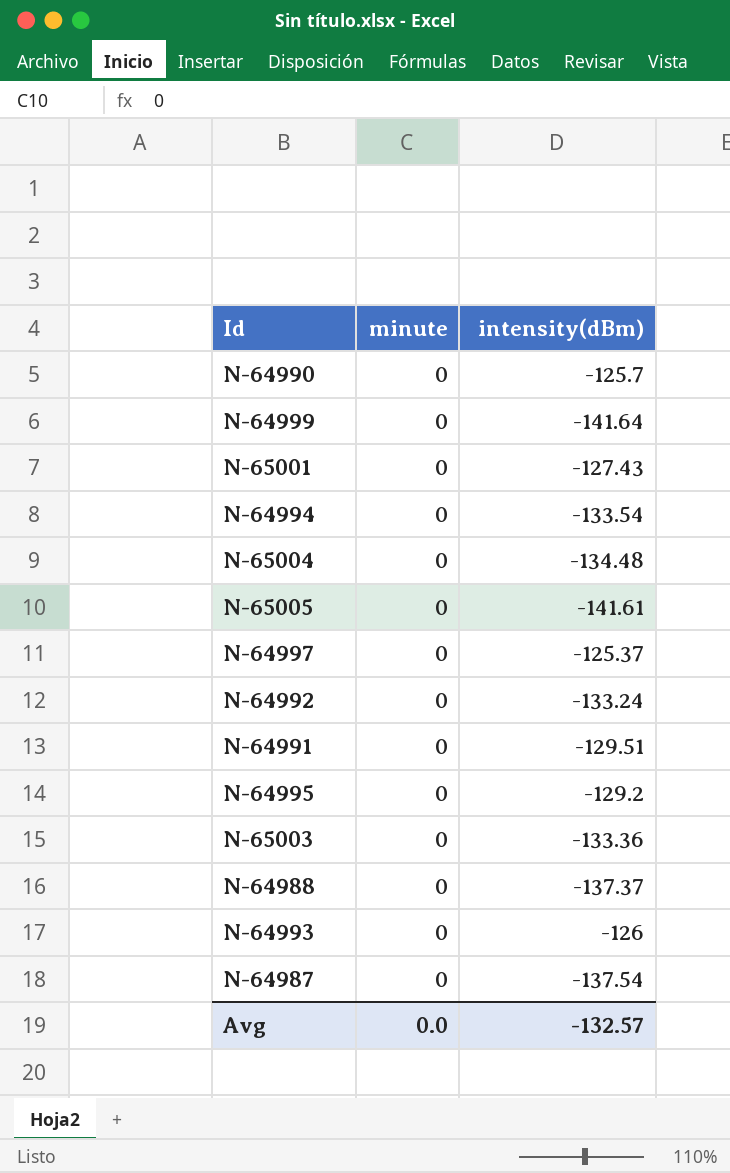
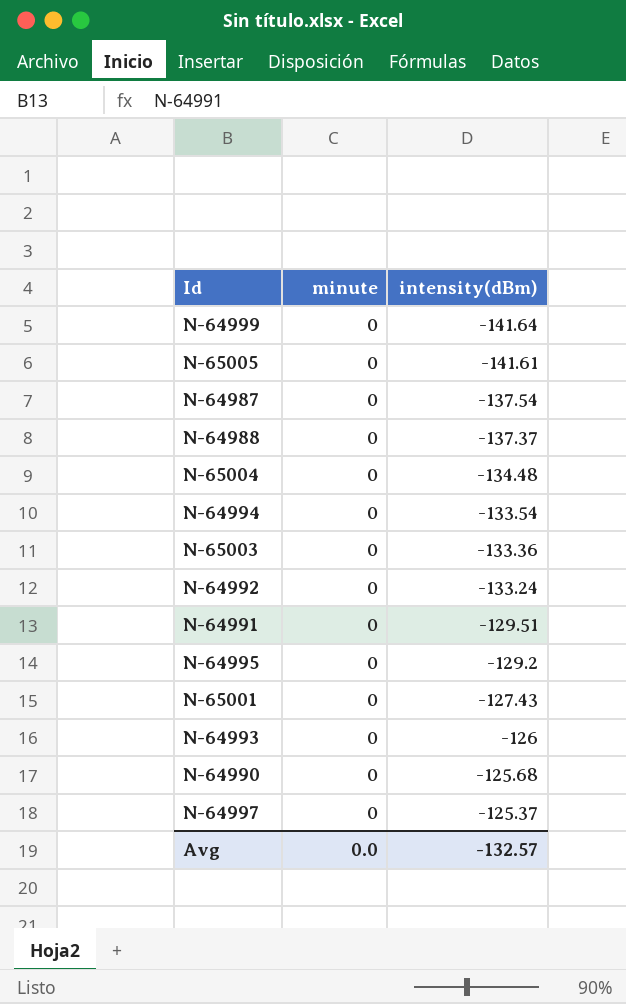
row order: none -> intensity(dBm) ascending
N-64990 | intensity(dBm): -125.7 -> -125.68

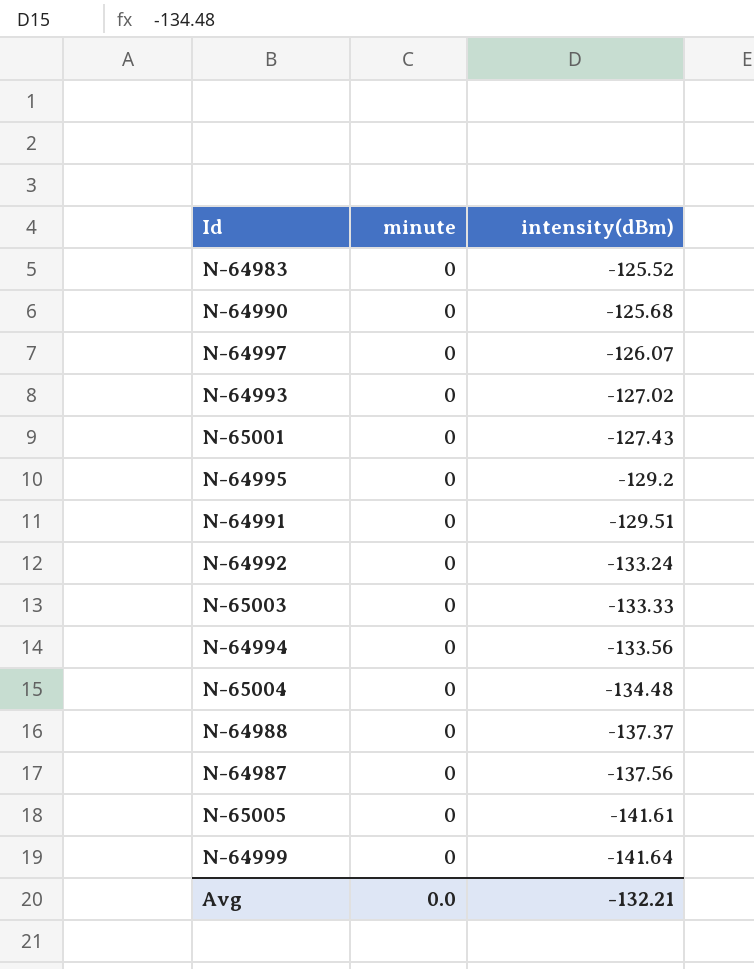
row order: intensity(dBm) ascending -> intensity(dBm) descending
row N-64983: none -> 0 | -125.52
N-64997 | intensity(dBm): -125.37 -> -126.07
N-64993 | intensity(dBm): -126 -> -127.02
N-65003 | intensity(dBm): -133.36 -> -133.33
N-64994 | intensity(dBm): -133.54 -> -133.56
N-64987 | intensity(dBm): -137.54 -> -137.56
Avg | intensity(dBm): -132.57 -> -132.21

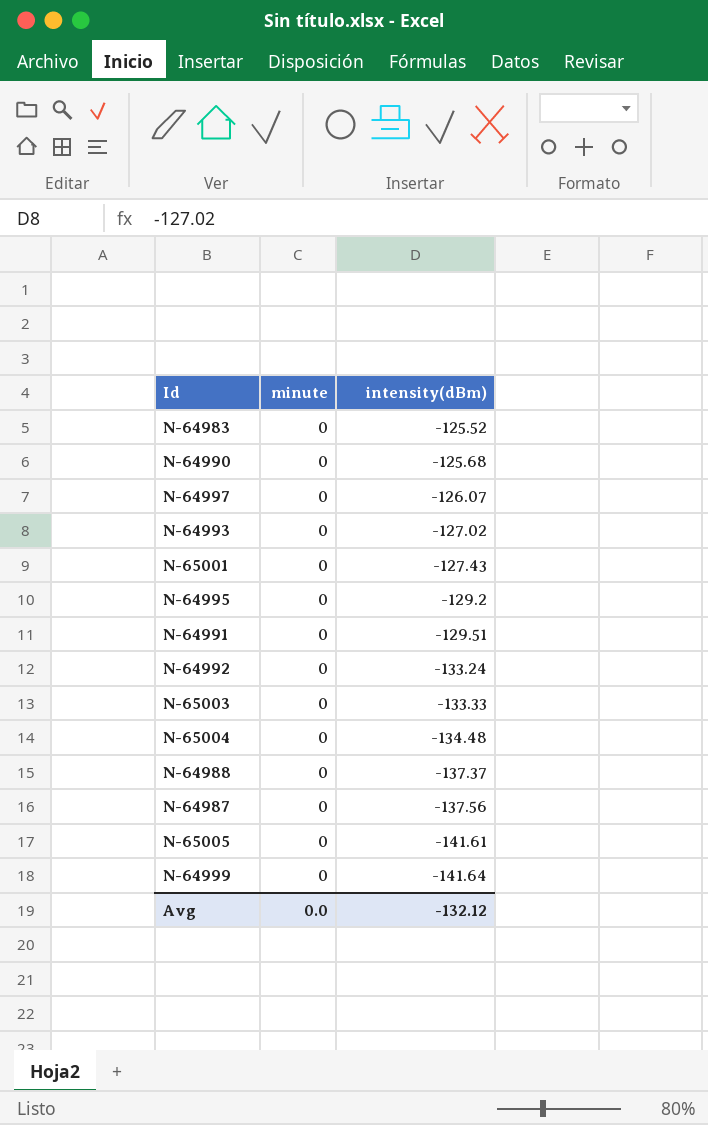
row N-64994: 0 | -133.56 -> none
Avg | intensity(dBm): -132.21 -> -132.12

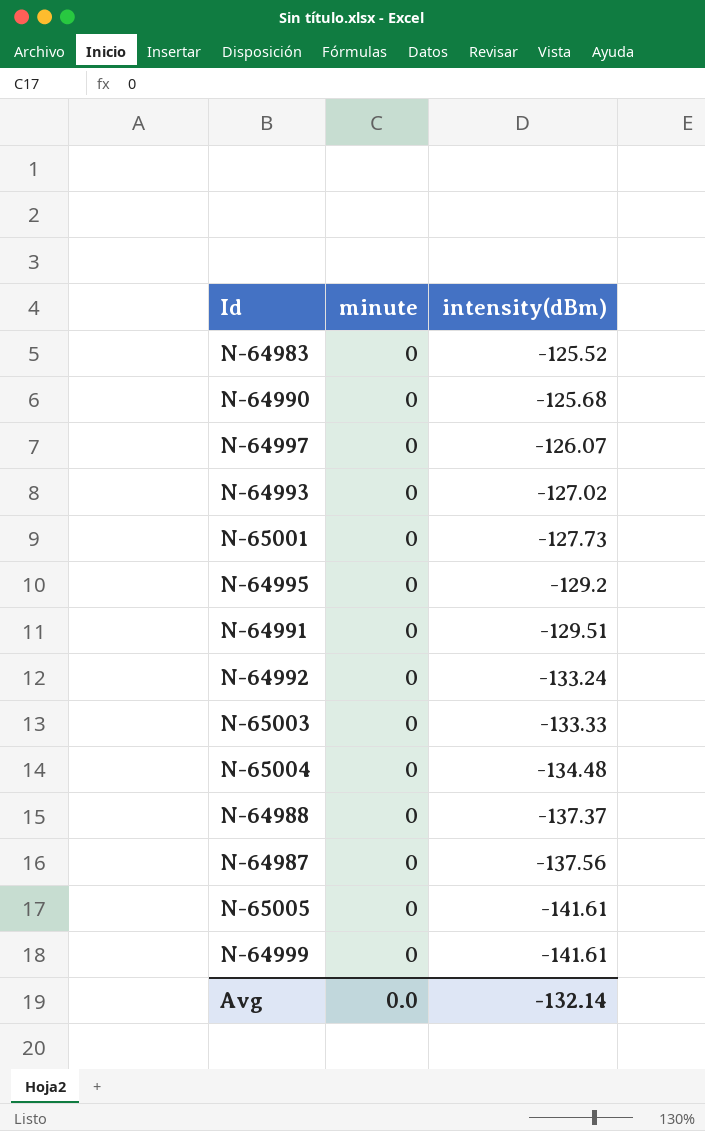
N-65001 | intensity(dBm): -127.43 -> -127.73
N-64999 | intensity(dBm): -141.64 -> -141.61
Avg | intensity(dBm): -132.12 -> -132.14

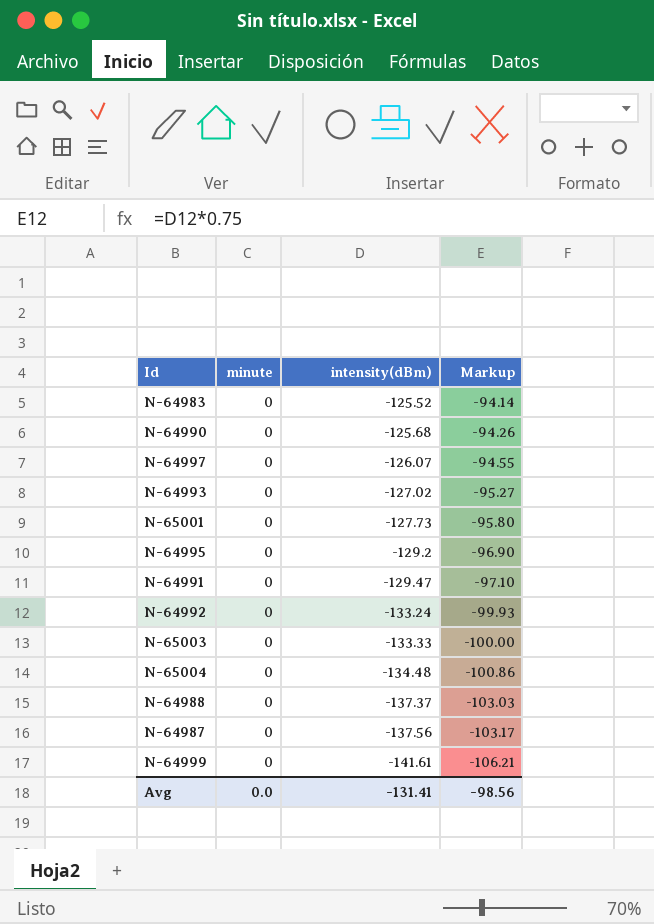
column Markup | formula: none -> [intensity(dBm)] * 0.75
row N-65005: 0 | -141.61 -> none
N-64991 | intensity(dBm): -129.51 -> -129.47
Avg | intensity(dBm): -132.14 -> -131.41

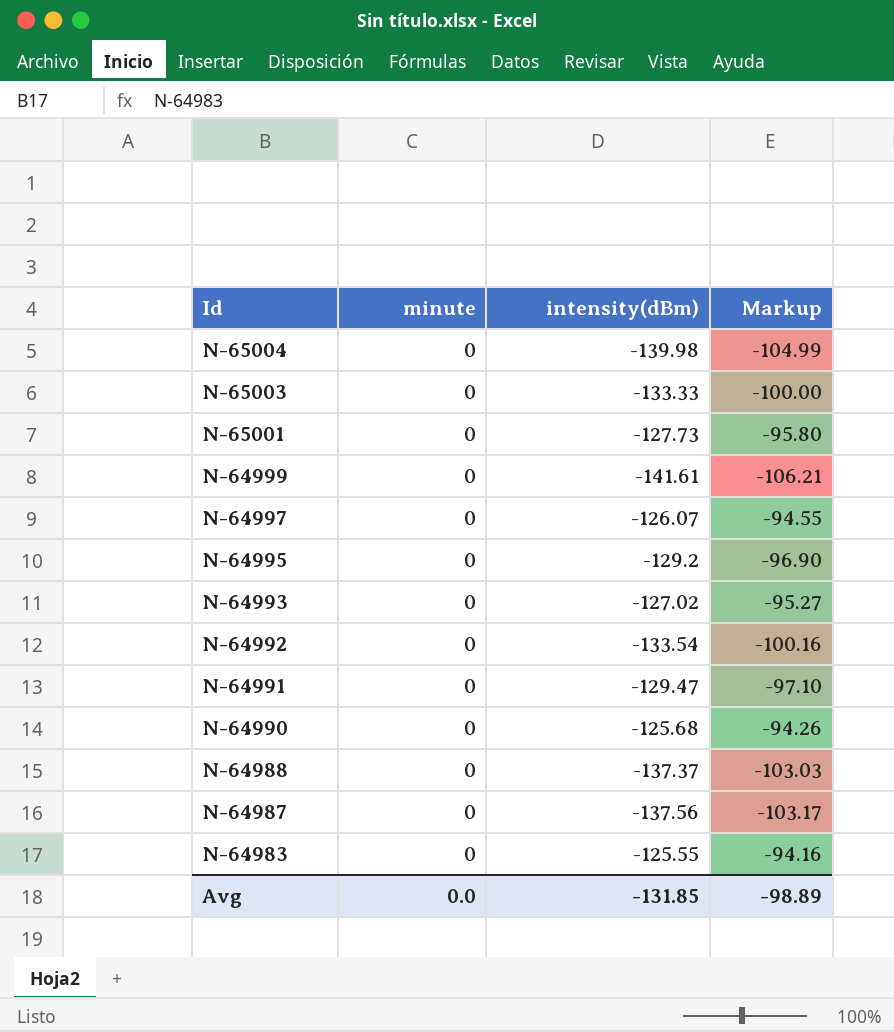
row order: intensity(dBm) descending -> Id descending
N-65004 | intensity(dBm): -134.48 -> -139.98
N-65004 | Markup: -100.86 -> -104.99
N-64992 | intensity(dBm): -133.24 -> -133.54
N-64992 | Markup: -99.93 -> -100.16
N-64983 | intensity(dBm): -125.52 -> -125.55
N-64983 | Markup: -94.14 -> -94.16
Avg | intensity(dBm): -131.41 -> -131.85
Avg | Markup: -98.56 -> -98.89

